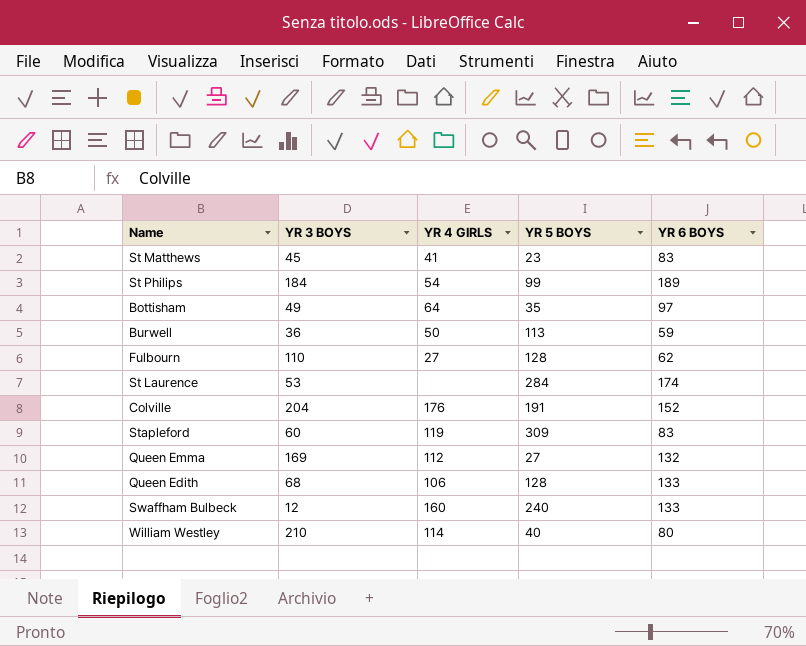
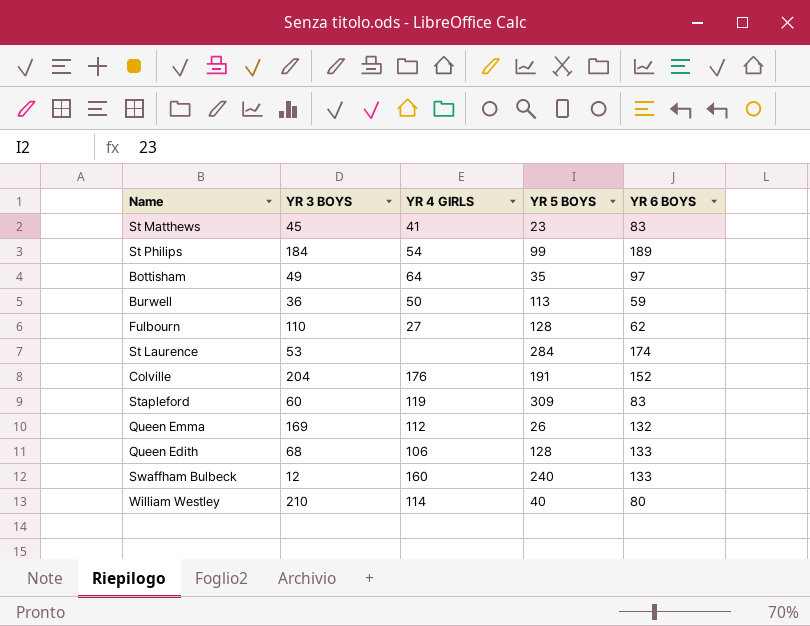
Queen Emma | YR 5 BOYS: 27 -> 26

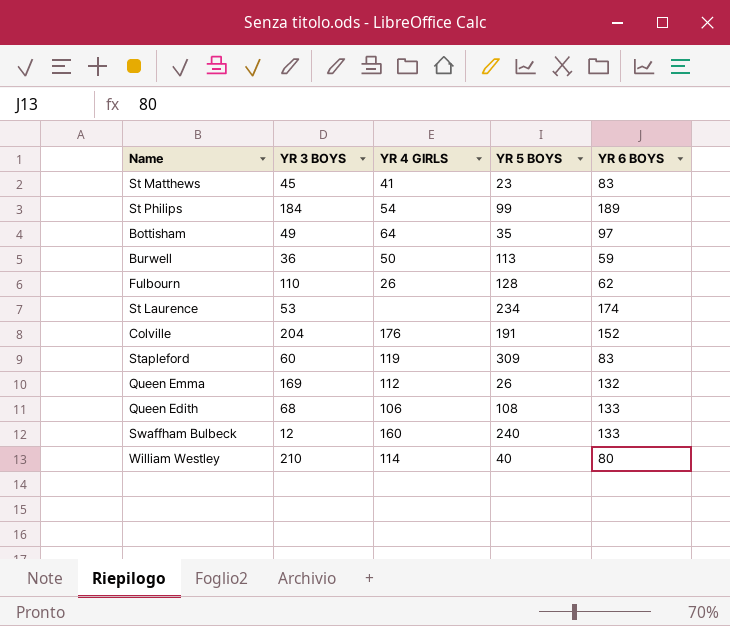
Fulbourn | YR 4 GIRLS: 27 -> 26
St Laurence | YR 5 BOYS: 284 -> 234
Queen Edith | YR 5 BOYS: 128 -> 108

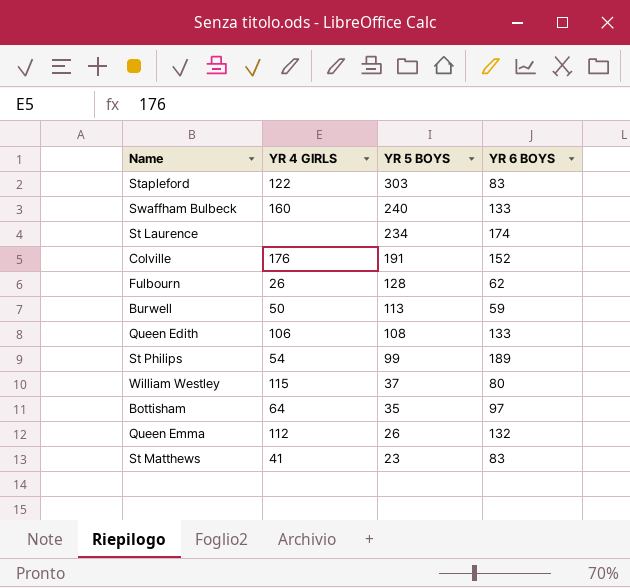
row order: none -> YR 5 BOYS descending
column YR 3 BOYS | position: 2 -> none
Stapleford | YR 4 GIRLS: 119 -> 122
Stapleford | YR 5 BOYS: 309 -> 303
William Westley | YR 4 GIRLS: 114 -> 115
William Westley | YR 5 BOYS: 40 -> 37

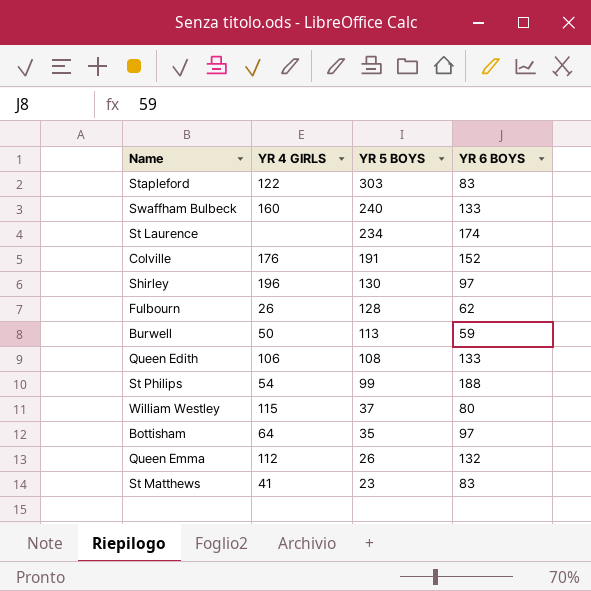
row Shirley: none -> 196 | 130 | 97
St Philips | YR 6 BOYS: 189 -> 188

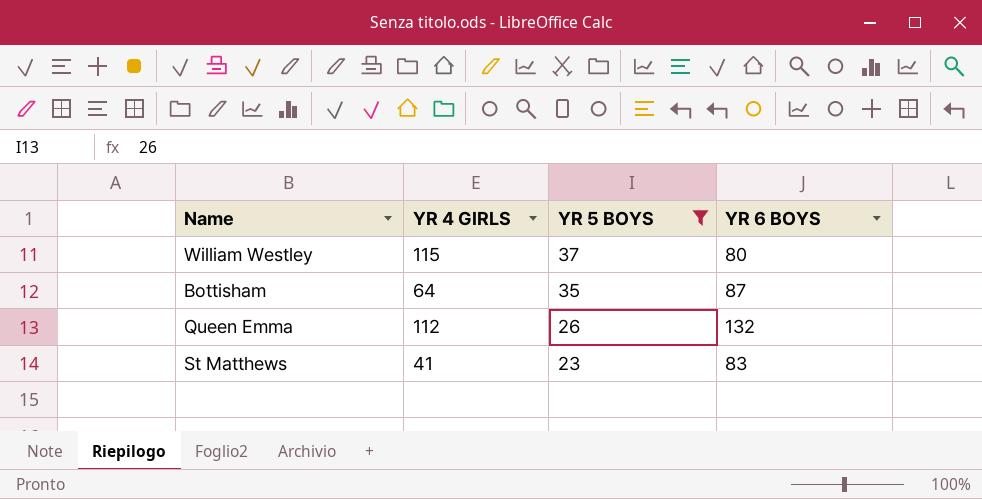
filter: none -> YR 5 BOYS <= 37
Bottisham | YR 6 BOYS: 97 -> 87

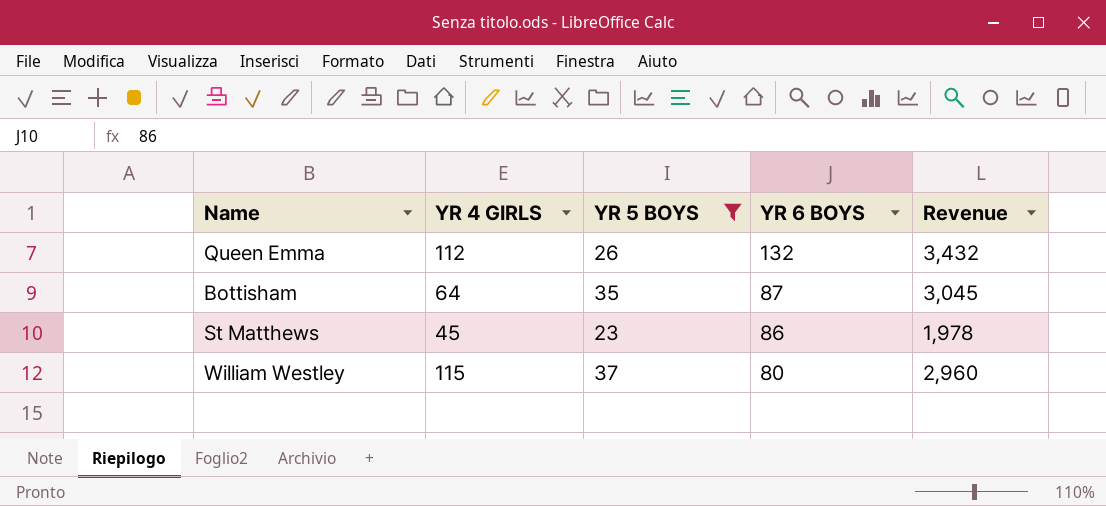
row order: YR 5 BOYS descending -> YR 6 BOYS descending
column Revenue | formula: none -> [YR 5 BOYS] * [YR 6 BOYS]
St Matthews | YR 4 GIRLS: 41 -> 45
St Matthews | YR 6 BOYS: 83 -> 86

